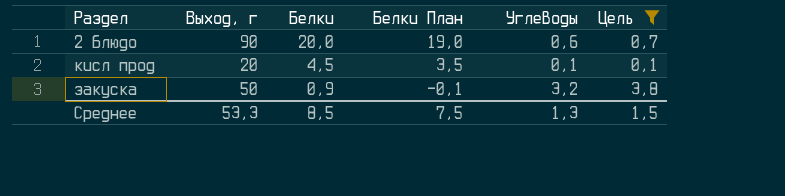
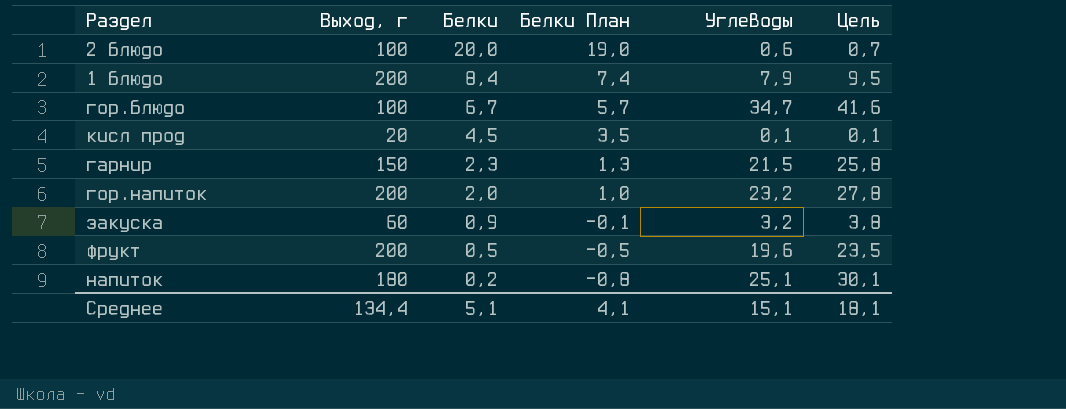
filter: Цель <= 3,8 -> none
2 блюдо | Выход, г: 90 -> 100
закуска | Выход, г: 50 -> 60
Среднее | Выход, г: 53,3 -> 134,4
Среднее | Белки: 8,5 -> 5,1
Среднее | Белки План: 7,5 -> 4,1
Среднее | Углеводы: 1,3 -> 15,1
Среднее | Цель: 1,5 -> 18,1

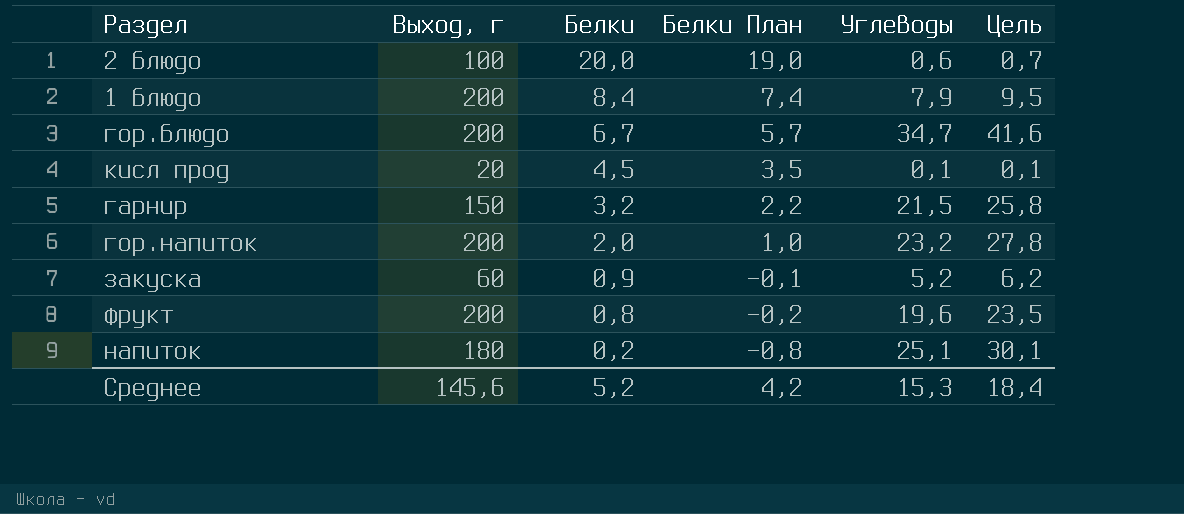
гор.блюдо | Выход, г: 100 -> 200
гарнир | Белки: 2,3 -> 3,2
гарнир | Белки План: 1,3 -> 2,2
закуска | Углеводы: 3,2 -> 5,2
закуска | Цель: 3,8 -> 6,2
фрукт | Белки: 0,5 -> 0,8
фрукт | Белки План: -0,5 -> -0,2
Среднее | Выход, г: 134,4 -> 145,6
Среднее | Белки: 5,1 -> 5,2
Среднее | Белки План: 4,1 -> 4,2
Среднее | Углеводы: 15,1 -> 15,3
Среднее | Цель: 18,1 -> 18,4

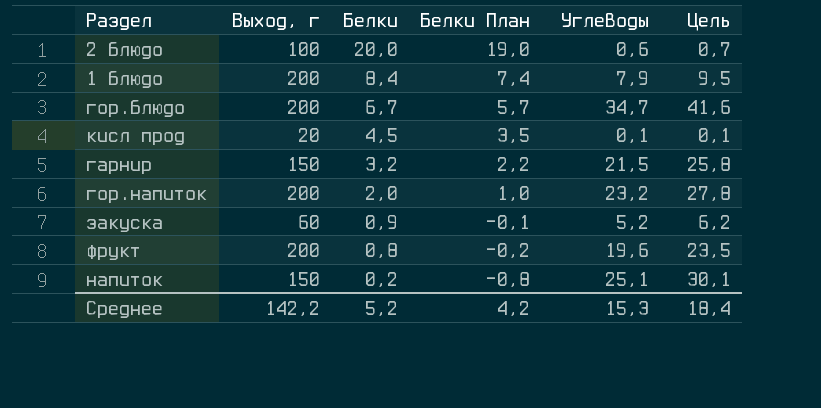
напиток | Выход, г: 180 -> 150
Среднее | Выход, г: 145,6 -> 142,2

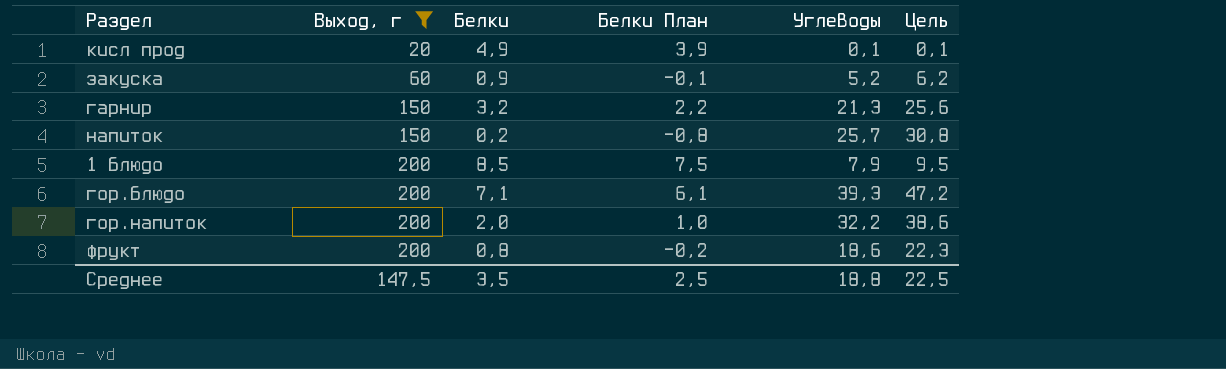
filter: none -> Выход, г != 100
row order: Белки descending -> Выход, г ascending
кисл прод | Белки: 4,5 -> 4,9
кисл прод | Белки План: 3,5 -> 3,9
гарнир | Углеводы: 21,5 -> 21,3
гарнир | Цель: 25,8 -> 25,6
напиток | Углеводы: 25,1 -> 25,7
напиток | Цель: 30,1 -> 30,8
1 блюдо | Белки: 8,4 -> 8,5
1 блюдо | Белки План: 7,4 -> 7,5
гор.блюдо | Белки: 6,7 -> 7,1
гор.блюдо | Белки План: 5,7 -> 6,1
гор.блюдо | Углеводы: 34,7 -> 39,3
гор.блюдо | Цель: 41,6 -> 47,2
гор.напиток | Углеводы: 23,2 -> 32,2
гор.напиток | Цель: 27,8 -> 38,6
фрукт | Углеводы: 19,6 -> 18,6
фрукт | Цель: 23,5 -> 22,3
Среднее | Выход, г: 142,2 -> 147,5
Среднее | Белки: 5,2 -> 3,5
Среднее | Белки План: 4,2 -> 2,5
Среднее | Углеводы: 15,3 -> 18,8
Среднее | Цель: 18,4 -> 22,5

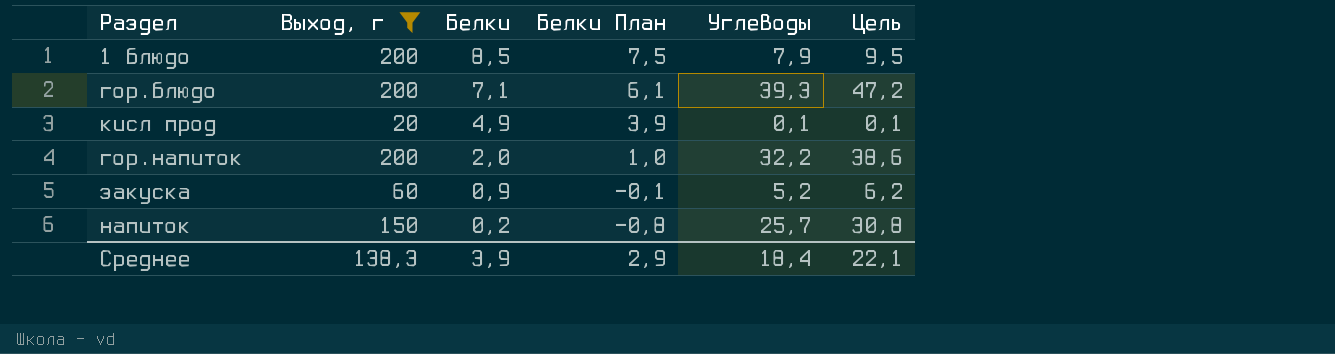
row order: Выход, г ascending -> Белки descending
row гарнир: 150 | 3,2 | 2,2 | 21,3 | 25,6 -> none
row фрукт: 200 | 0,8 | -0,2 | 18,6 | 22,3 -> none
Среднее | Выход, г: 147,5 -> 138,3
Среднее | Белки: 3,5 -> 3,9
Среднее | Белки План: 2,5 -> 2,9
Среднее | Углеводы: 18,8 -> 18,4
Среднее | Цель: 22,5 -> 22,1

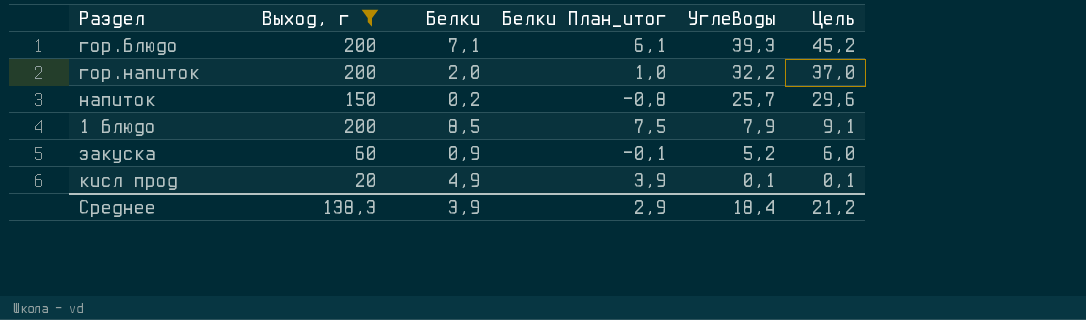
row order: Белки descending -> Углеводы descending
column name: Белки План -> Белки План_итог
column Цель | formula: [Углеводы] * 1,2 -> [Углеводы] * 1,15
Среднее | Цель: 22,1 -> 21,2

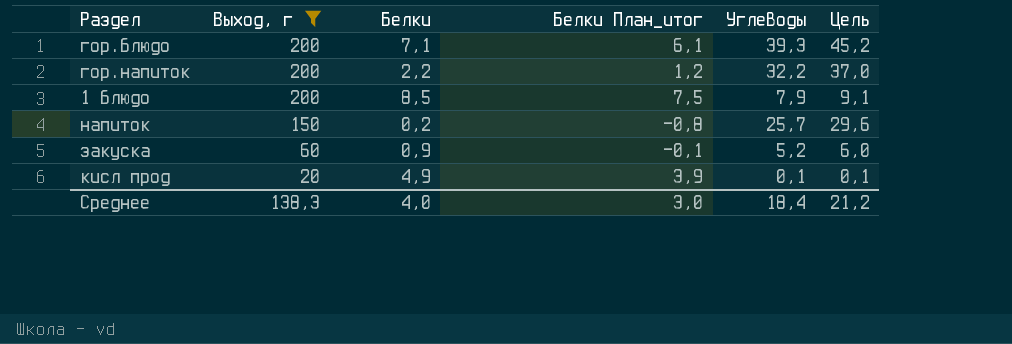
row order: Углеводы descending -> Выход, г descending
гор.напиток | Белки: 2,0 -> 2,2
гор.напиток | Белки План_итог: 1,0 -> 1,2
Среднее | Белки: 3,9 -> 4,0
Среднее | Белки План_итог: 2,9 -> 3,0

